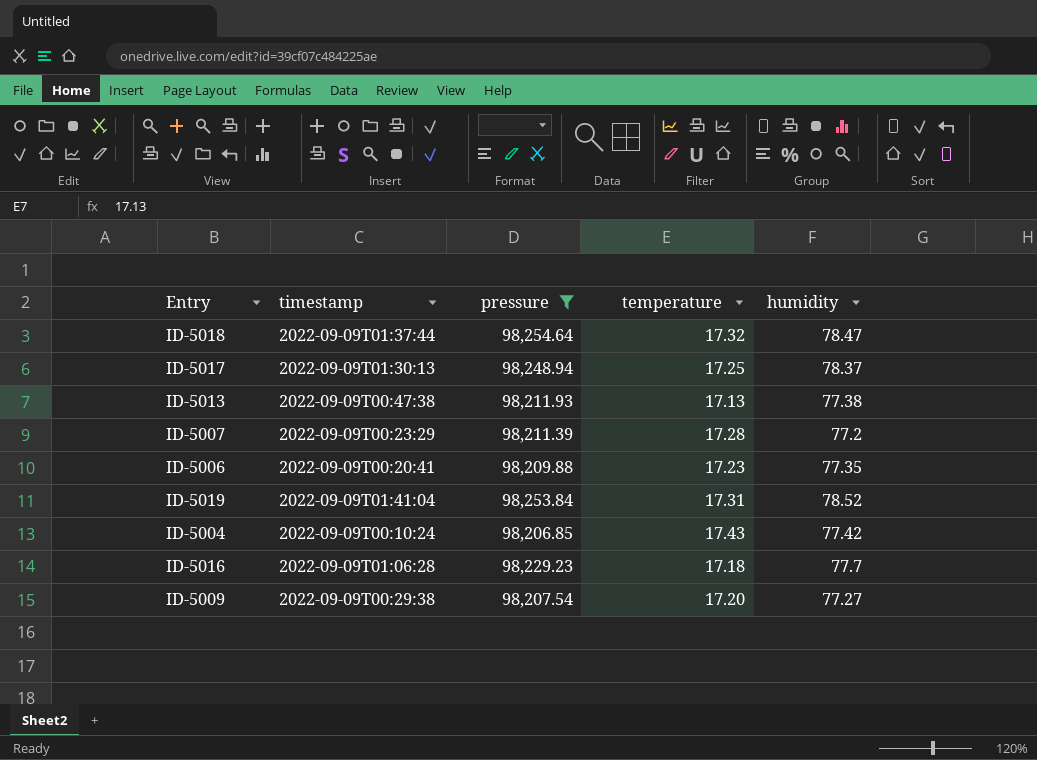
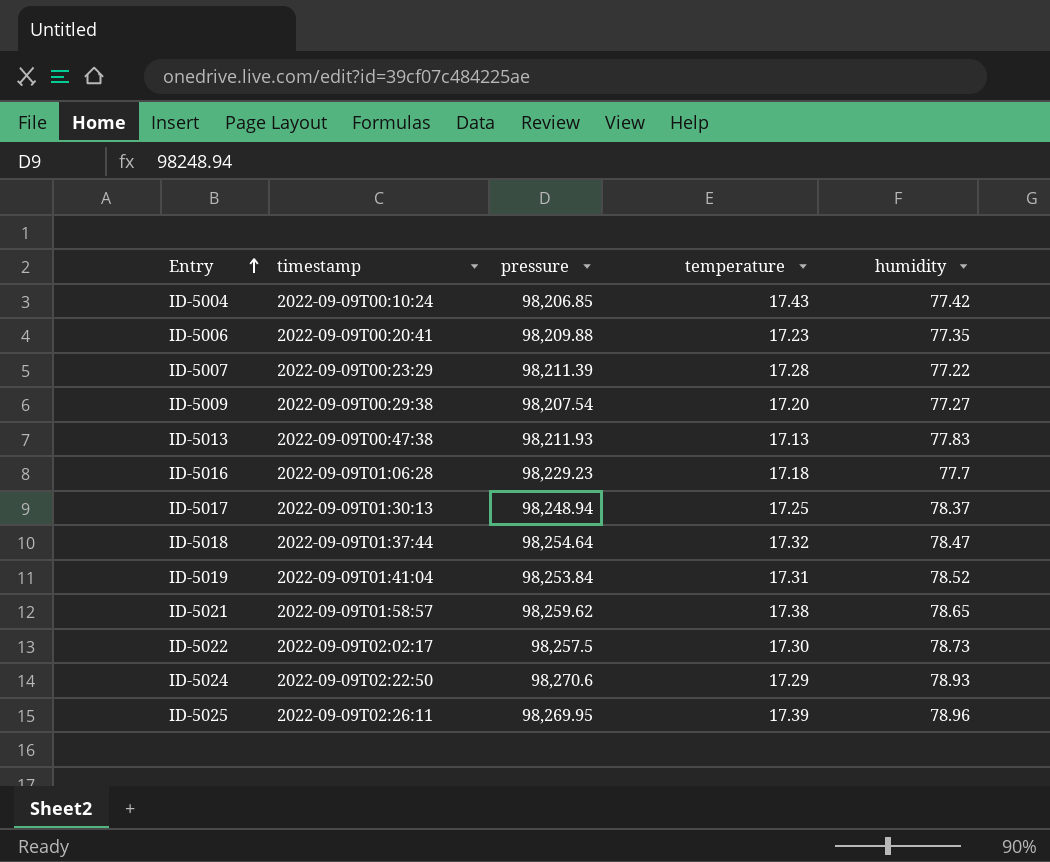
filter: pressure <= 98,254.64 -> none
row order: none -> Entry ascending
ID-5007 | humidity: 77.2 -> 77.22
ID-5013 | humidity: 77.38 -> 77.83

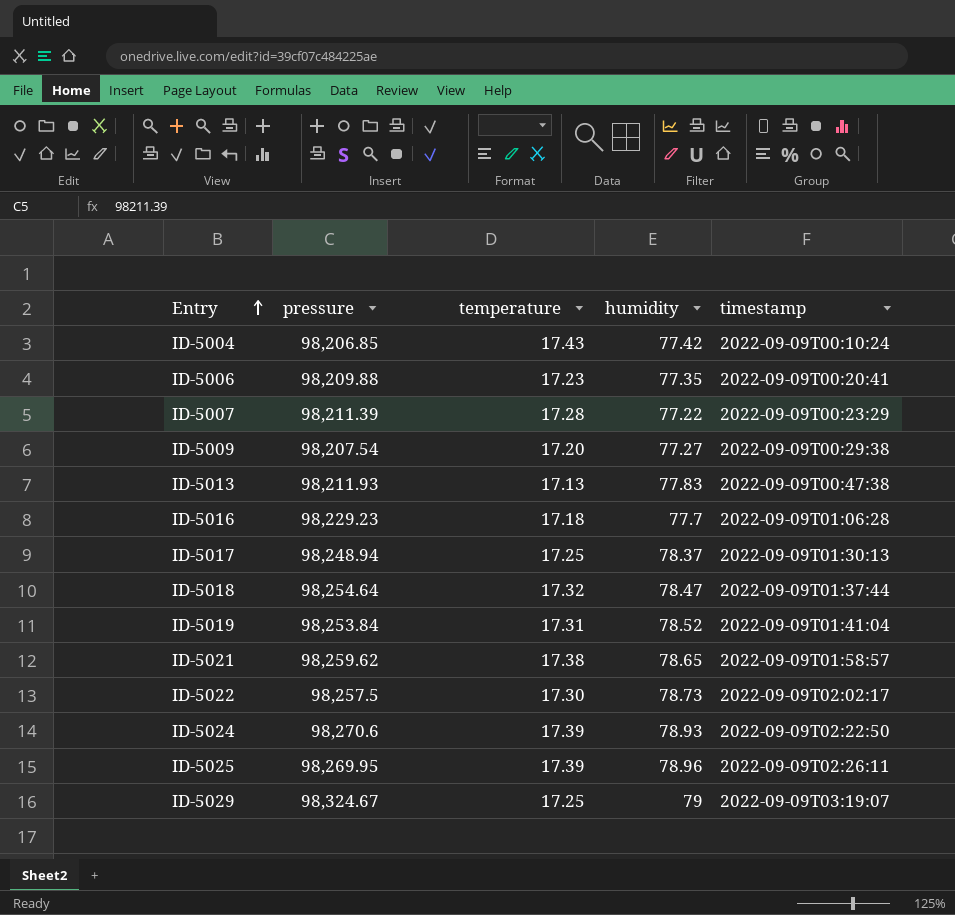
column timestamp | position: 2 -> 5
ID-5024 | temperature: 17.29 -> 17.39
row ID-5029: none -> 98,324.67 | 17.25 | 79 | 2022-09-09T03:19:07

